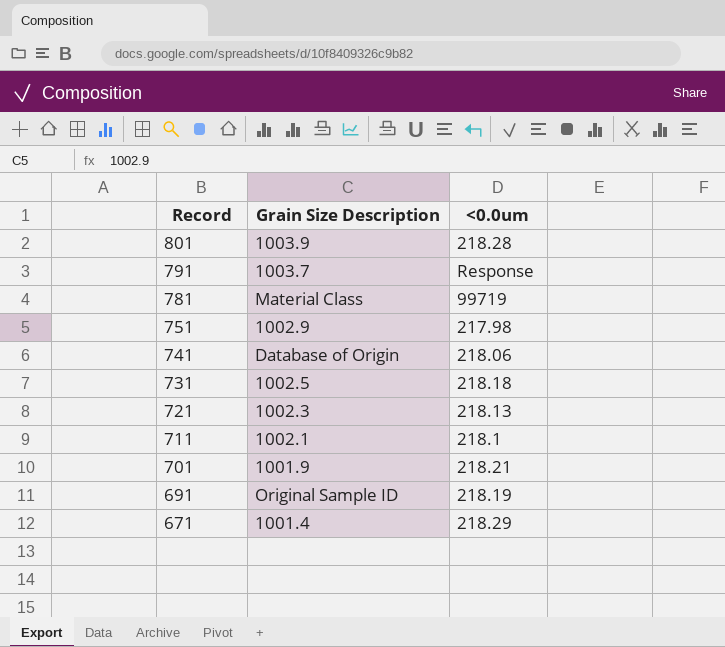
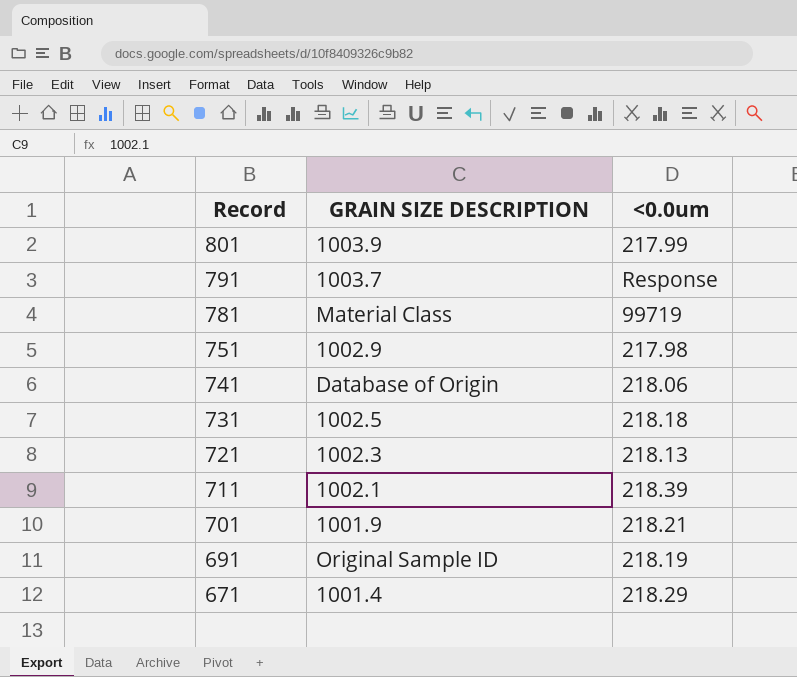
column name: Grain Size Description -> GRAIN SIZE DESCRIPTION
801 | <0.0um: 218.28 -> 217.99
711 | <0.0um: 218.1 -> 218.39

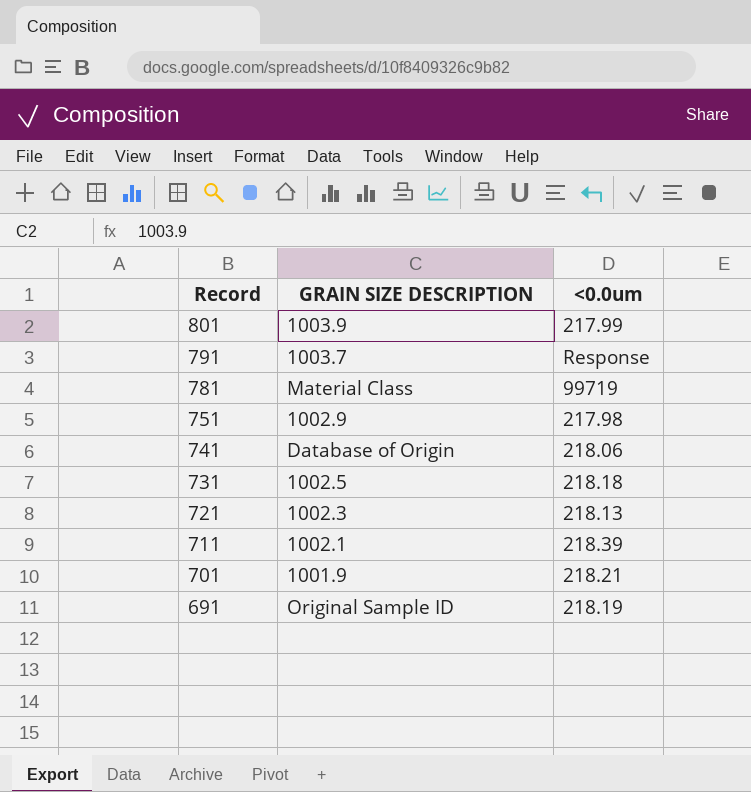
row 671: 1001.4 | 218.29 -> none

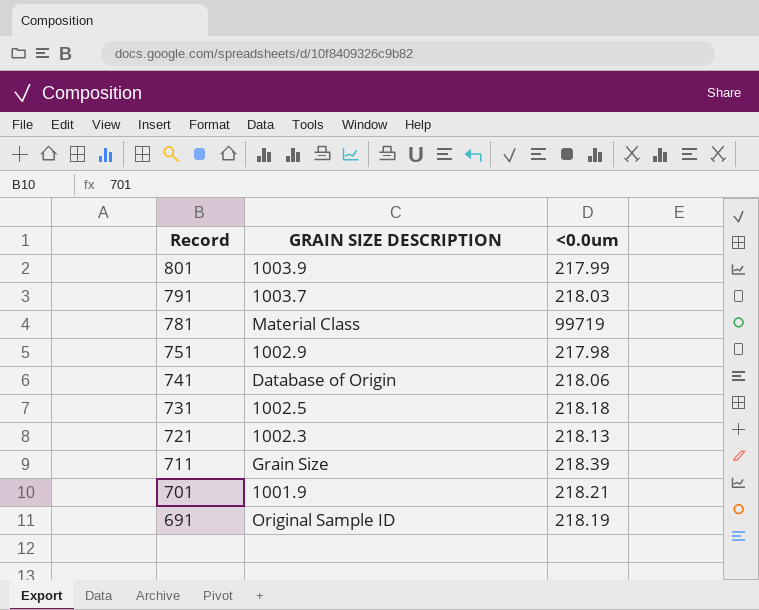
791 | <0.0um: Response -> 218.03
711 | GRAIN SIZE DESCRIPTION: 1002.1 -> Grain Size

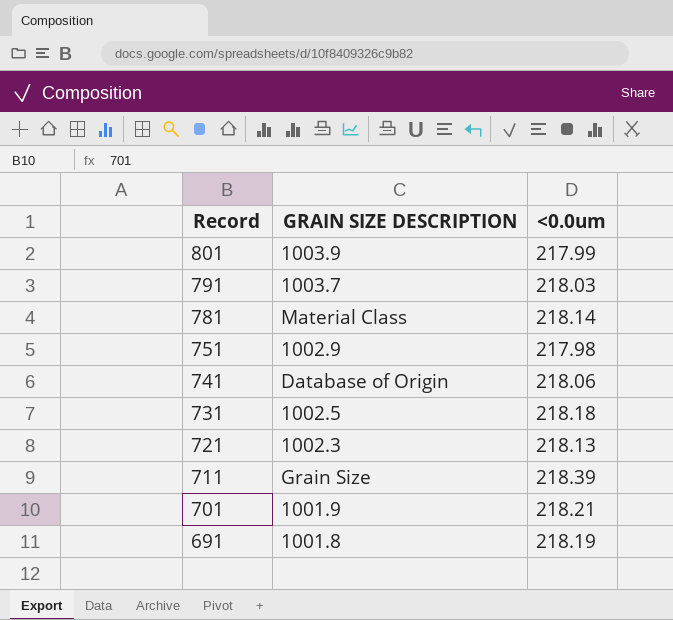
781 | <0.0um: 99719 -> 218.14
691 | GRAIN SIZE DESCRIPTION: Original Sample ID -> 1001.8

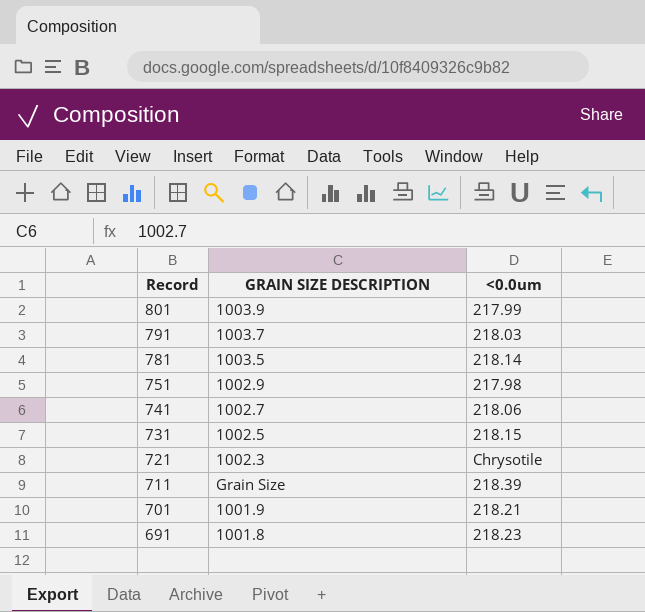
781 | GRAIN SIZE DESCRIPTION: Material Class -> 1003.5
741 | GRAIN SIZE DESCRIPTION: Database of Origin -> 1002.7
731 | <0.0um: 218.18 -> 218.15
721 | <0.0um: 218.13 -> Chrysotile
691 | <0.0um: 218.19 -> 218.23

